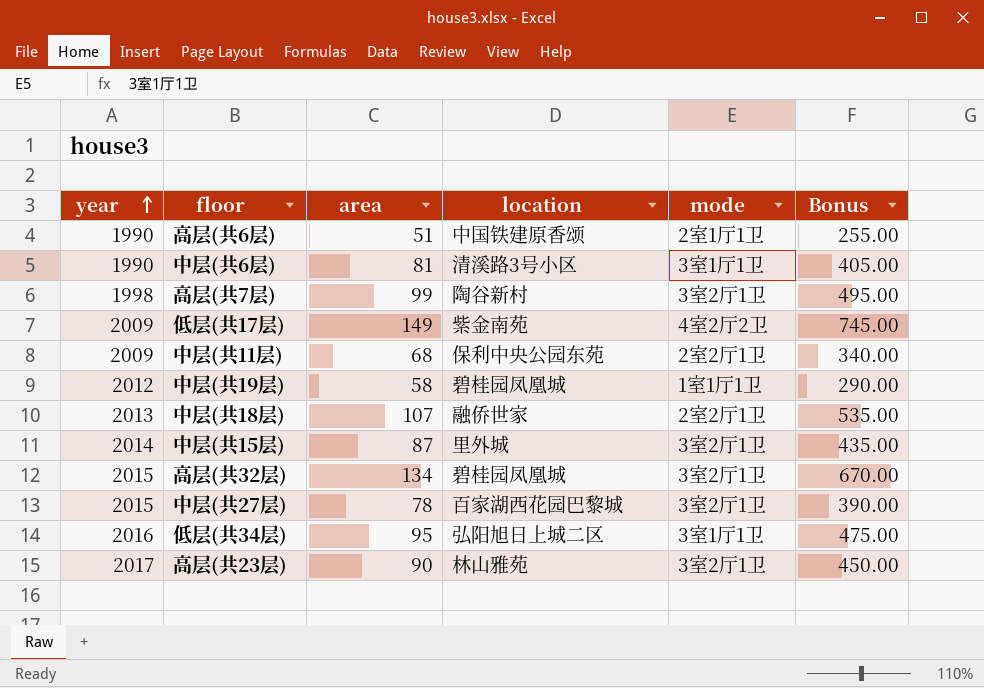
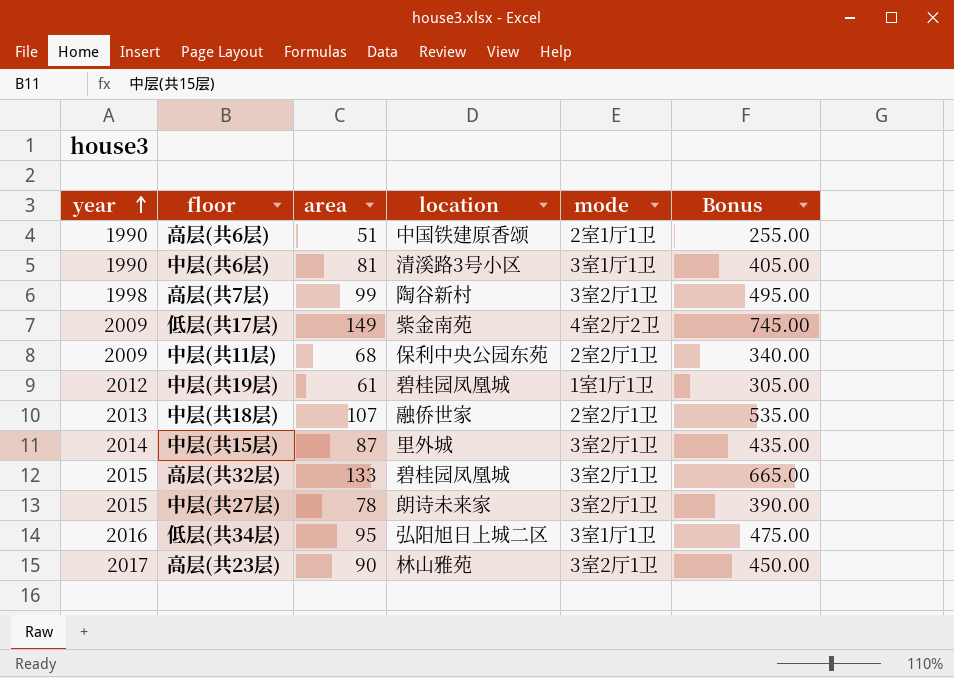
中层(共19层) | area: 58 -> 61
中层(共19层) | Bonus: 290.00 -> 305.00
高层(共32层) | area: 134 -> 133
高层(共32层) | Bonus: 670.00 -> 665.00
中层(共27层) | location: 百家湖西花园巴黎城 -> 朗诗未来家

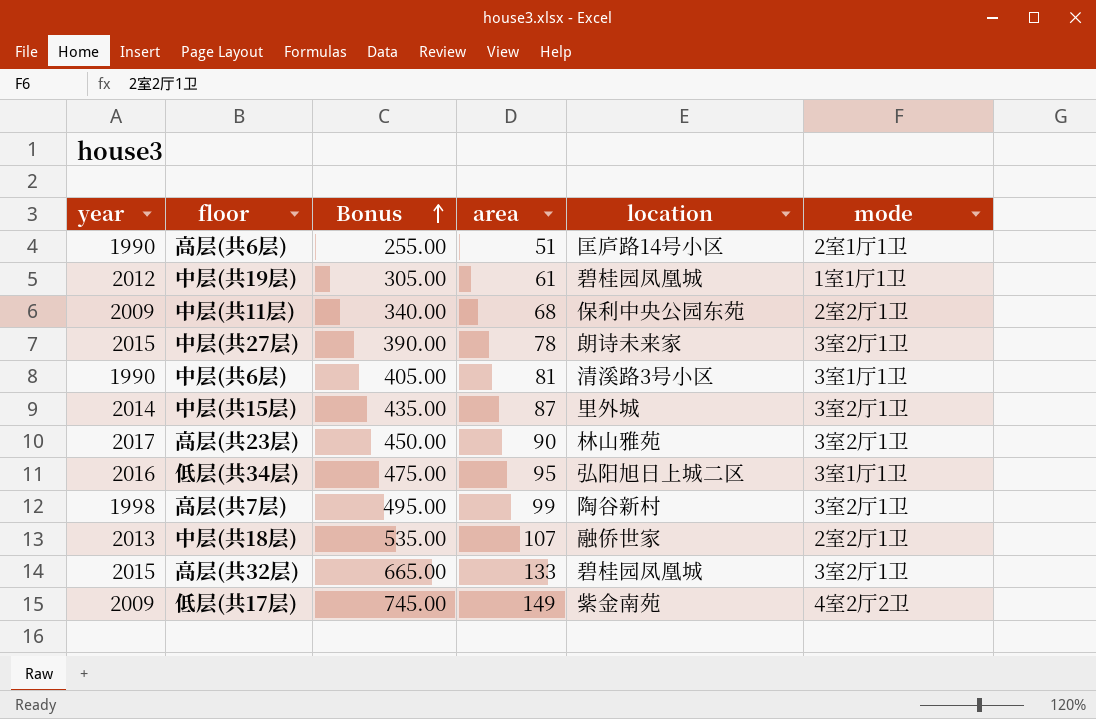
row order: year ascending -> Bonus ascending
column Bonus | position: 6 -> 3
高层(共6层) | location: 中国铁建原香颂 -> 匡庐路14号小区

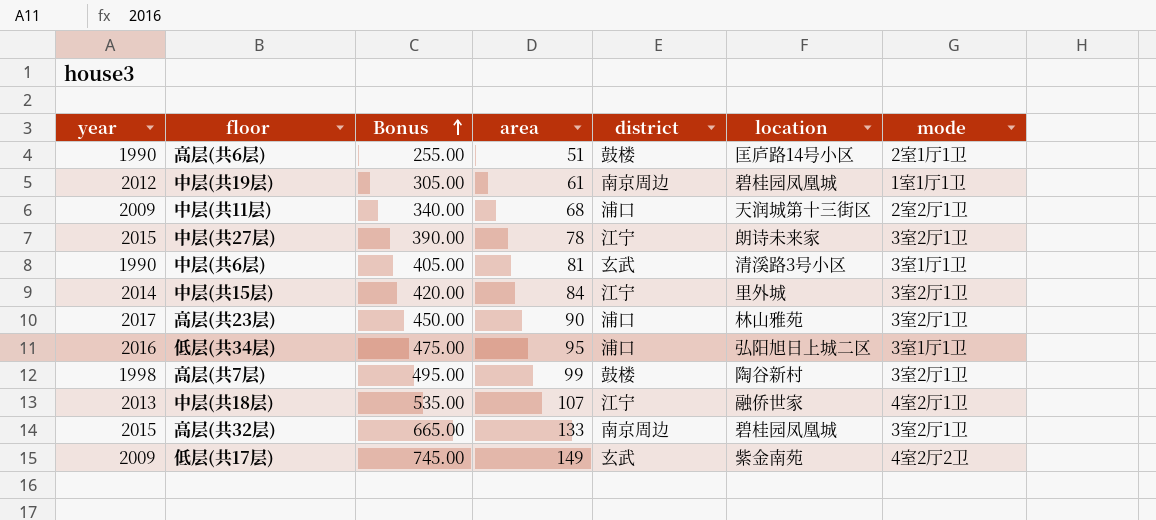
column district | position: none -> 5
中层(共11层) | location: 保利中央公园东苑 -> 天润城第十三街区
中层(共15层) | Bonus: 435.00 -> 420.00
中层(共15层) | area: 87 -> 84
中层(共18层) | mode: 2室2厅1卫 -> 4室2厅1卫

